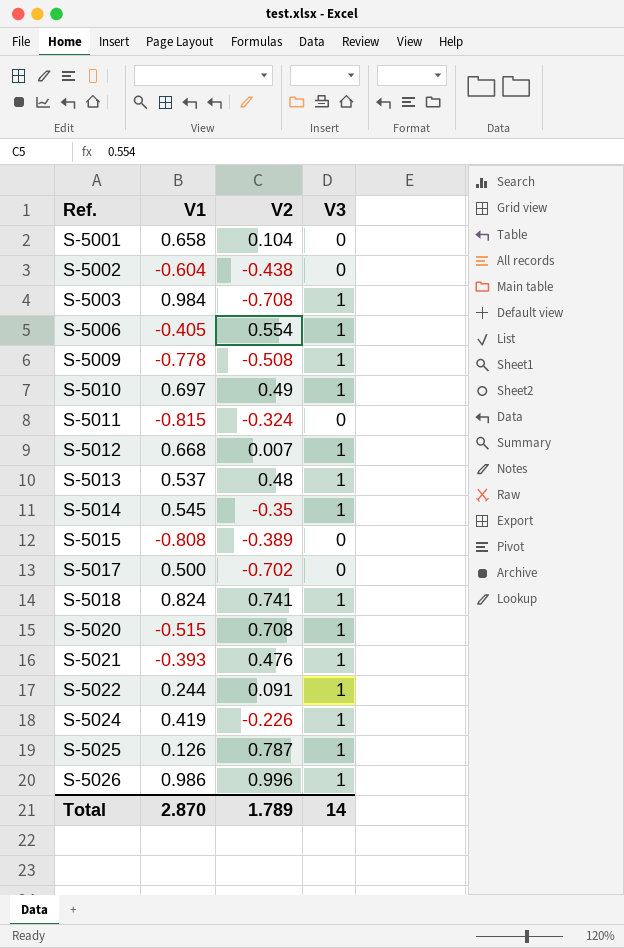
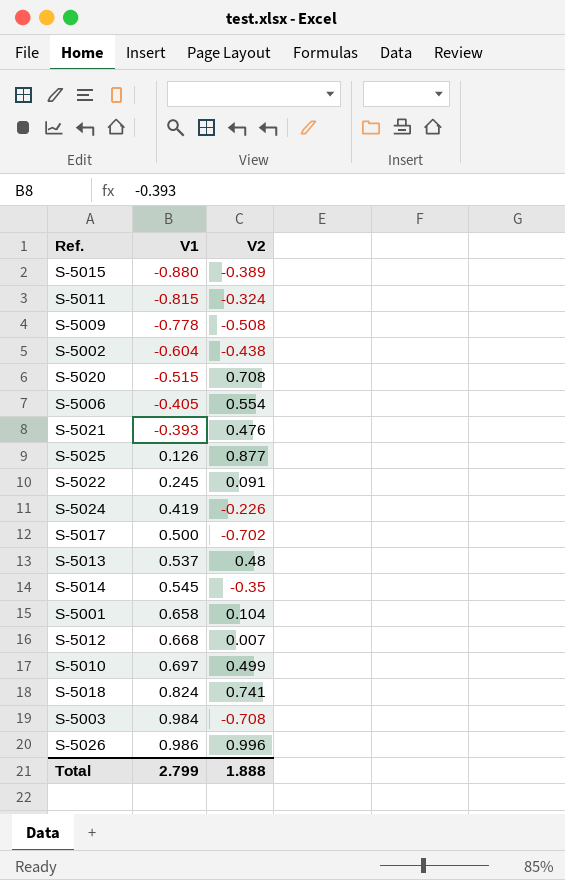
row order: Ref. ascending -> V1 ascending
column V3 | position: 4 -> none
S-5015 | V1: -0.808 -> -0.880
S-5025 | V2: 0.787 -> 0.877
S-5022 | V1: 0.244 -> 0.245
S-5010 | V2: 0.49 -> 0.499
Total | V1: 2.870 -> 2.799
Total | V2: 1.789 -> 1.888

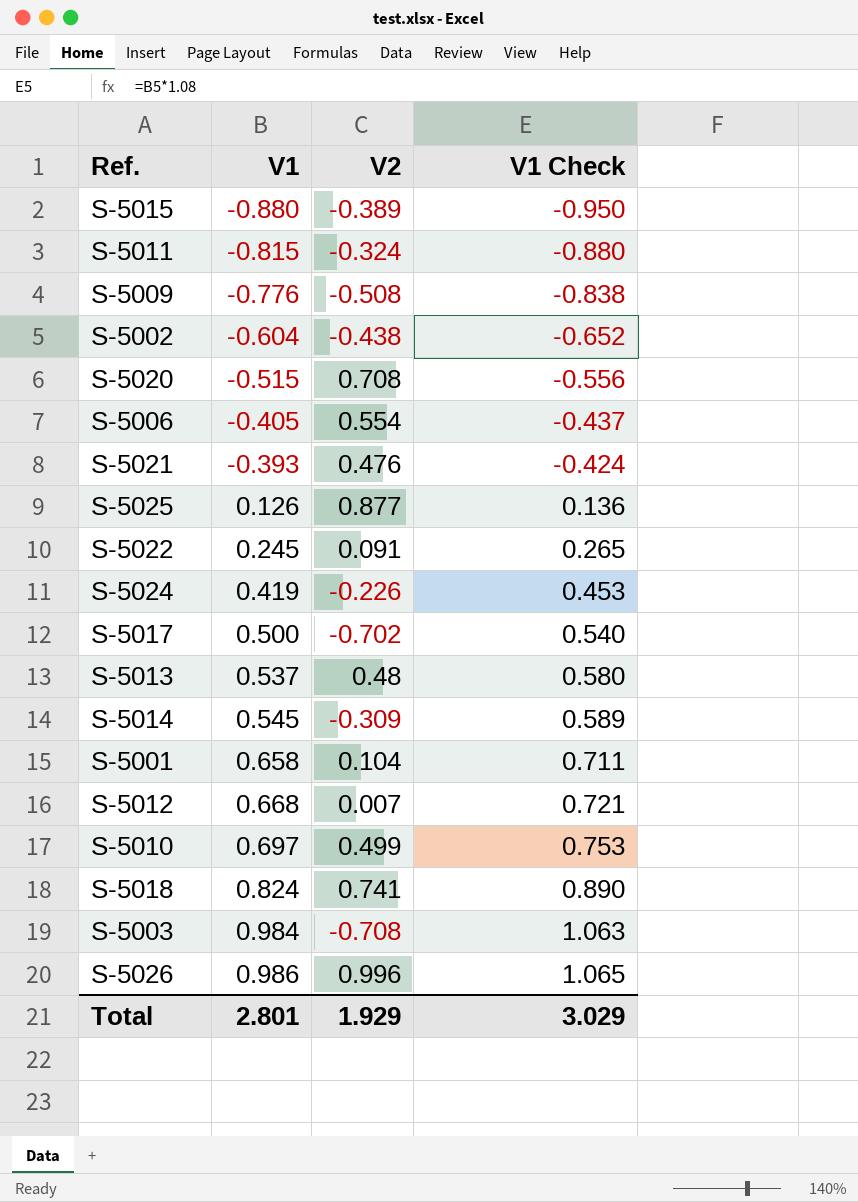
column V1 Check | formula: none -> [V1] * 1.08
S-5009 | V1: -0.778 -> -0.776
S-5014 | V2: -0.35 -> -0.309
Total | V1: 2.799 -> 2.801
Total | V2: 1.888 -> 1.929

